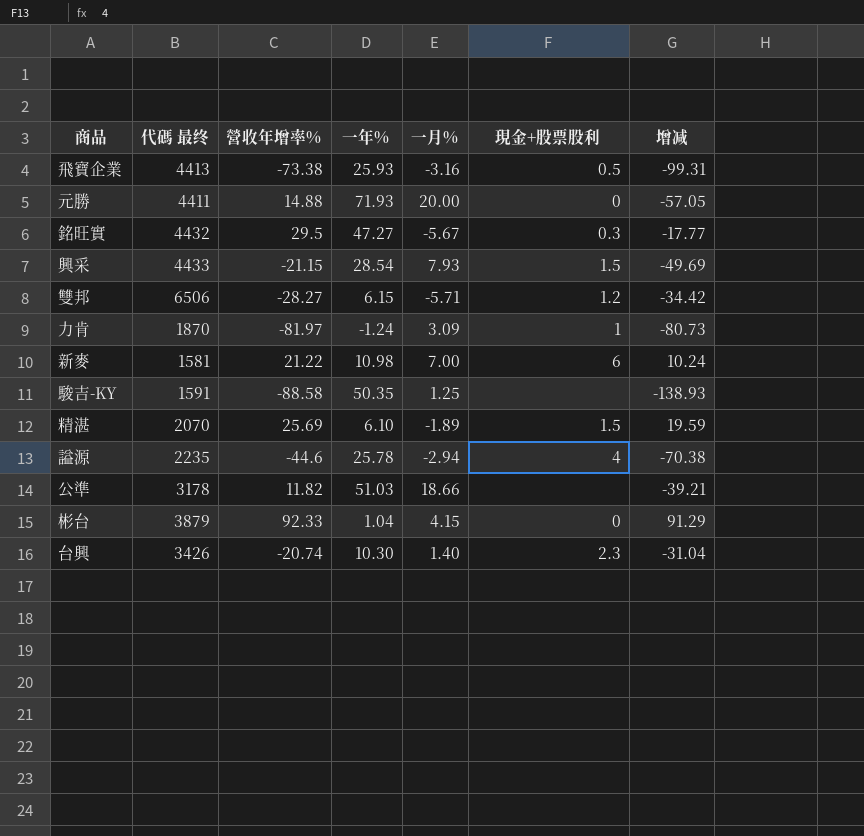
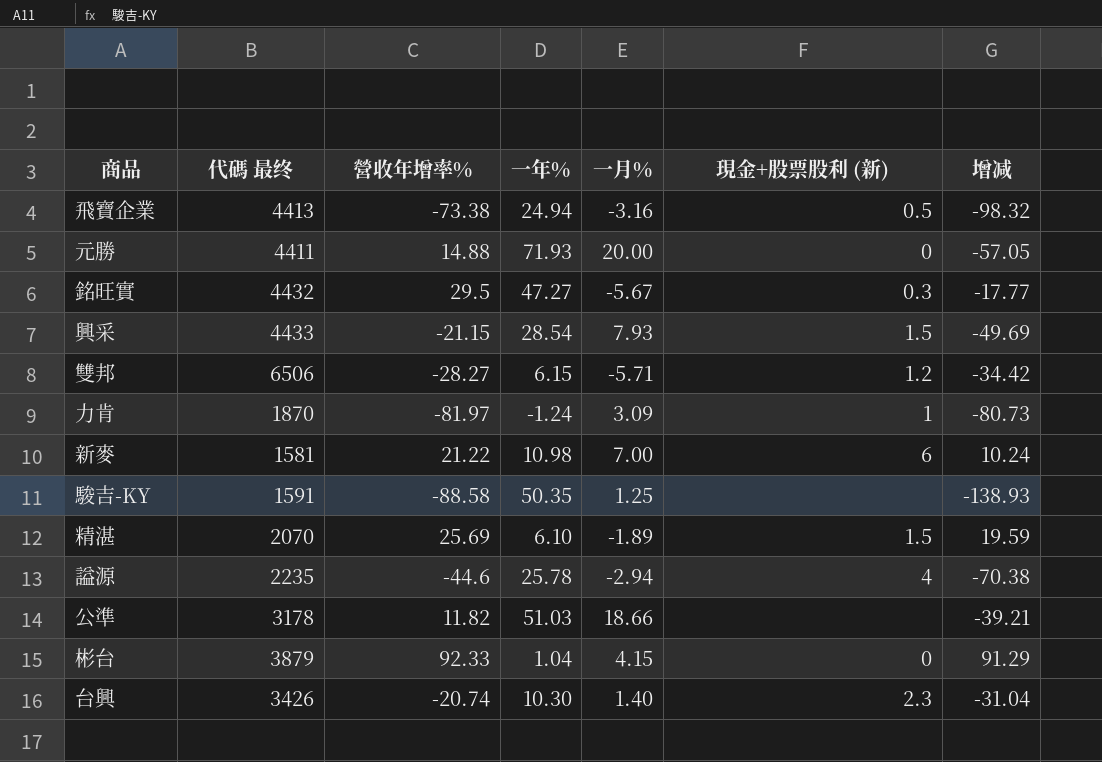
column name: 現金+股票股利 -> 現金+股票股利 (新)
飛寶企業 | 一年%: 25.93 -> 24.94
飛寶企業 | 增减: -99.31 -> -98.32

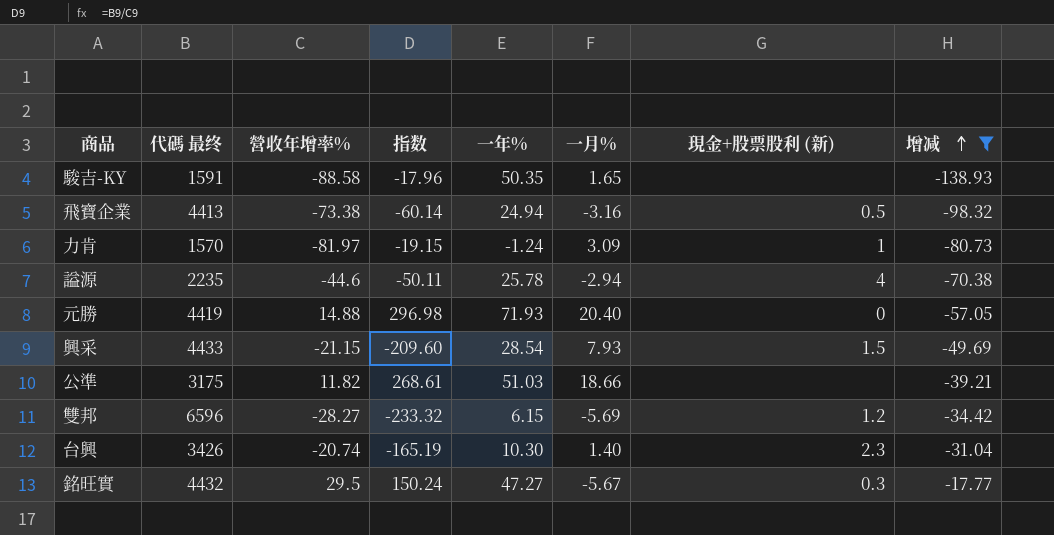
filter: none -> 增减 <= -17.77
row order: none -> 增减 ascending
column 指数 | formula: none -> [代碼 最终] / [營收年增率%]
駿吉-KY | 一月%: 1.25 -> 1.65
力肯 | 代碼 最终: 1870 -> 1570
元勝 | 代碼 最终: 4411 -> 4419
元勝 | 一月%: 20.00 -> 20.40
公準 | 代碼 最终: 3178 -> 3175
雙邦 | 代碼 最终: 6506 -> 6596
雙邦 | 一月%: -5.71 -> -5.69

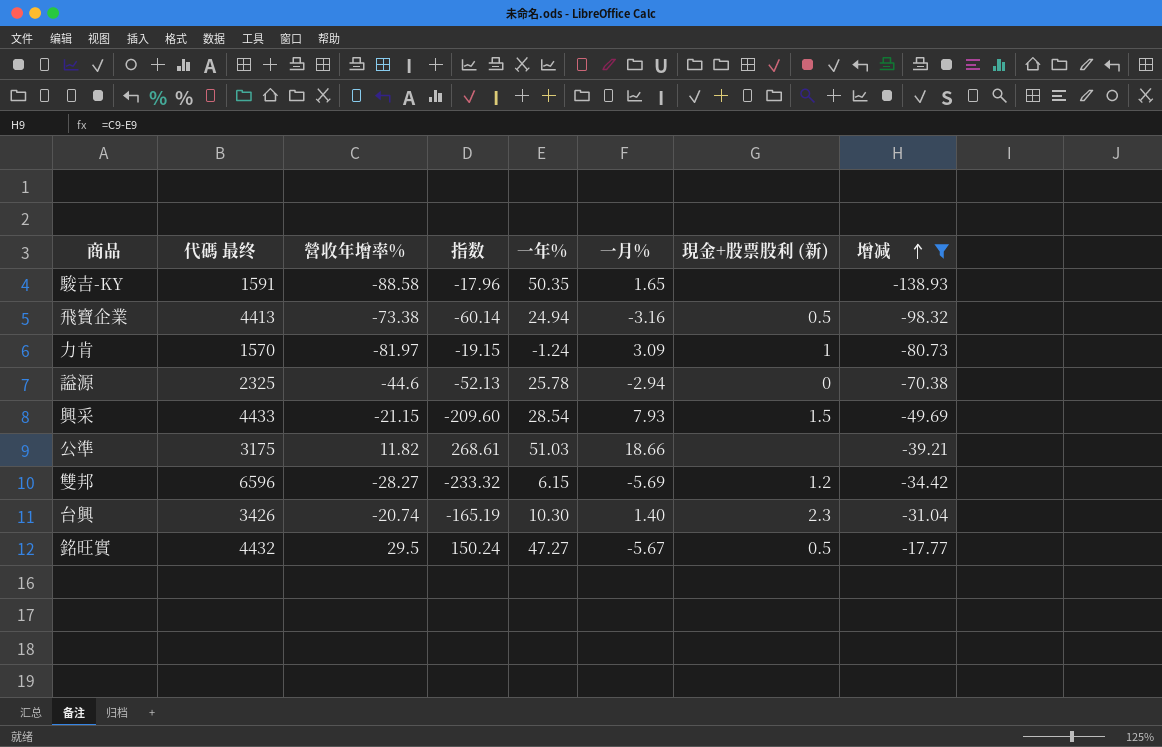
row 元勝: 4419 | 14.88 | 296.98 | 71.93 | 20.40 | 0 | -57.05 -> none
謚源 | 代碼 最终: 2235 -> 2325
謚源 | 指数: -50.11 -> -52.13
謚源 | 現金+股票股利 (新): 4 -> 0
銘旺實 | 現金+股票股利 (新): 0.3 -> 0.5

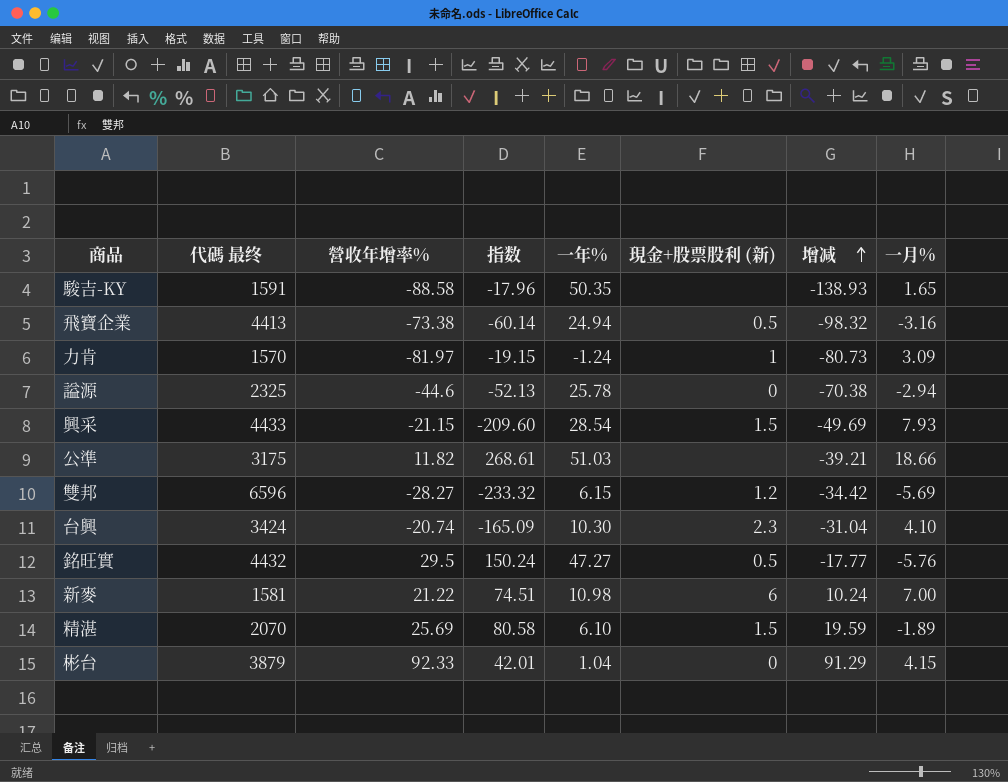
filter: 增减 <= -17.77 -> none
column 一月% | position: 6 -> 8
台興 | 代碼 最终: 3426 -> 3424
台興 | 指数: -165.19 -> -165.09
台興 | 一月%: 1.40 -> 4.10
銘旺實 | 一月%: -5.67 -> -5.76

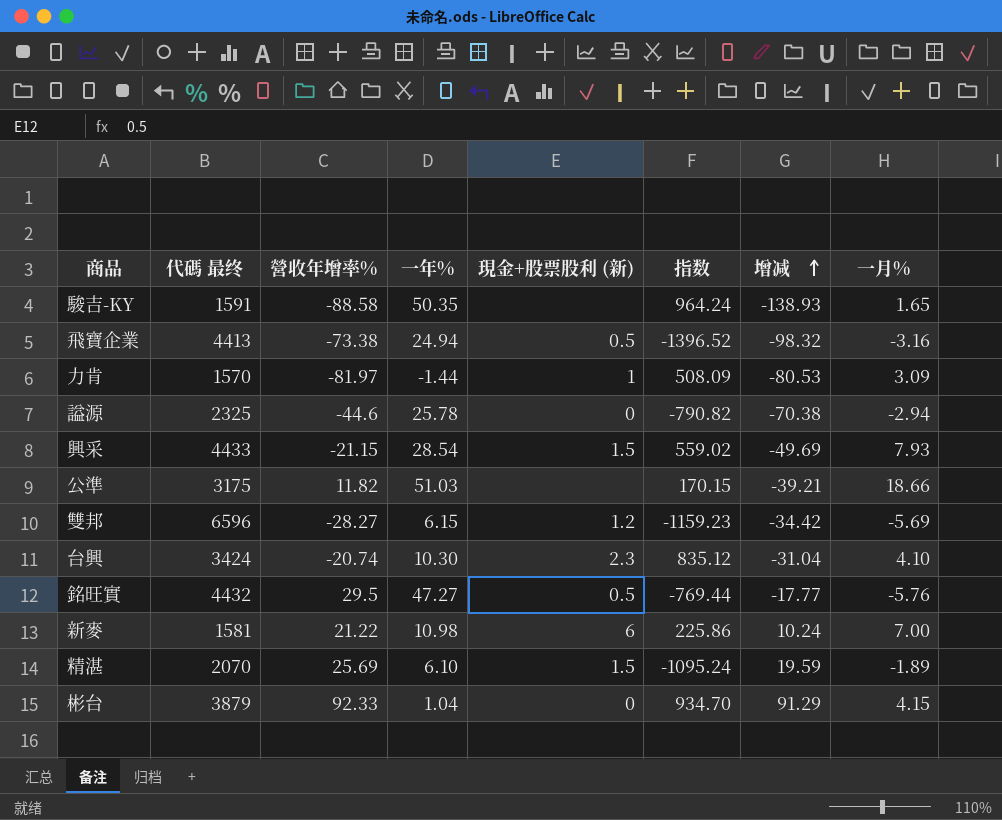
column 指数 | formula: [代碼 最终] / [營收年增率%] -> [代碼 最终] / [一月%]
column 指数 | position: 4 -> 6
力肯 | 一年%: -1.24 -> -1.44
力肯 | 增减: -80.73 -> -80.53

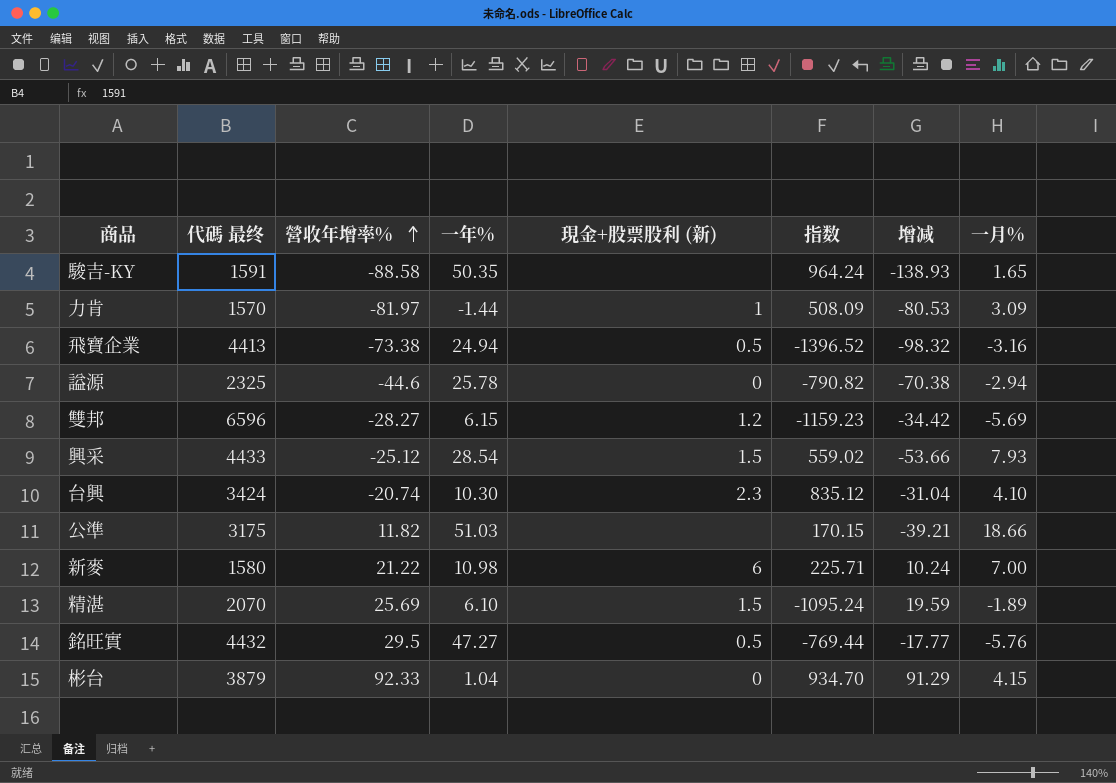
row order: 增减 ascending -> 營收年增率% ascending
興采 | 營收年增率%: -21.15 -> -25.12
興采 | 增减: -49.69 -> -53.66
新麥 | 代碼 最终: 1581 -> 1580
新麥 | 指数: 225.86 -> 225.71

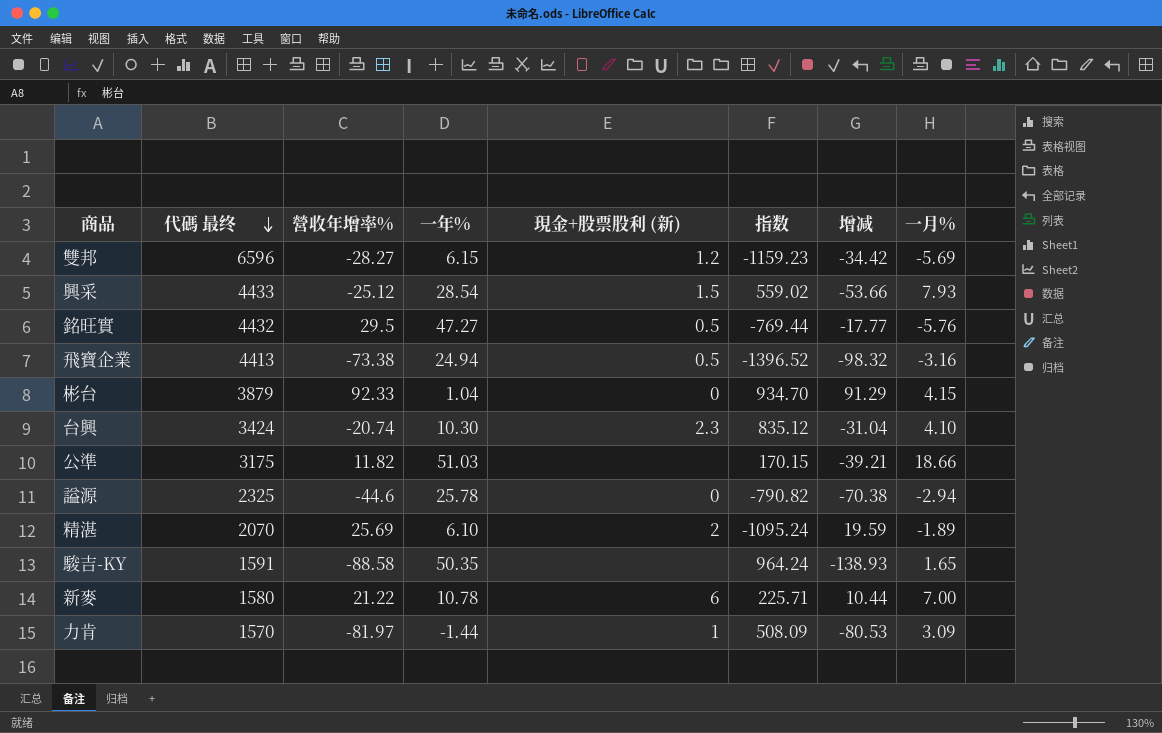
row order: 營收年增率% ascending -> 代碼 最终 descending
精湛 | 現金+股票股利 (新): 1.5 -> 2
新麥 | 一年%: 10.98 -> 10.78
新麥 | 增减: 10.24 -> 10.44

